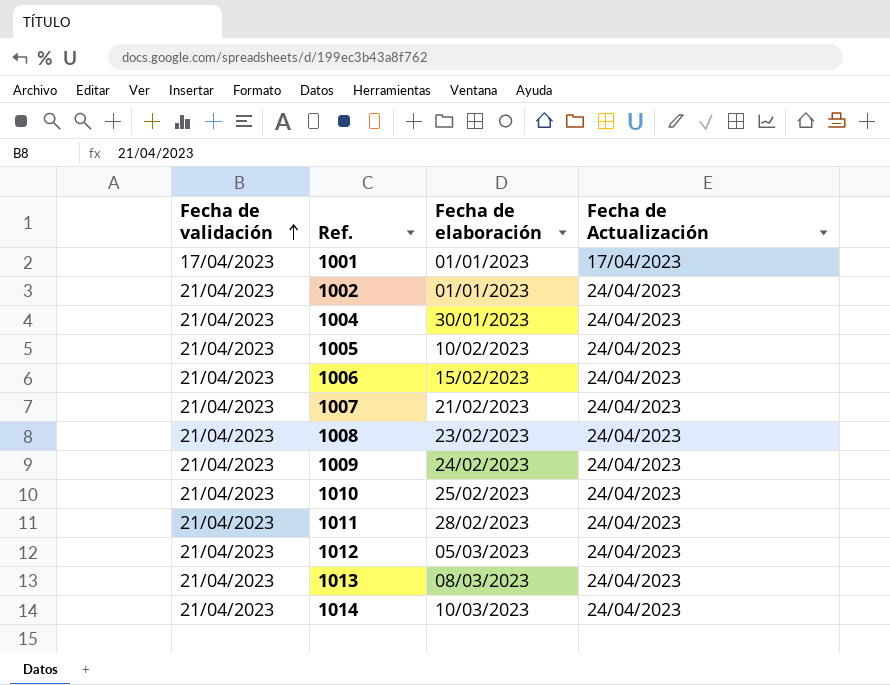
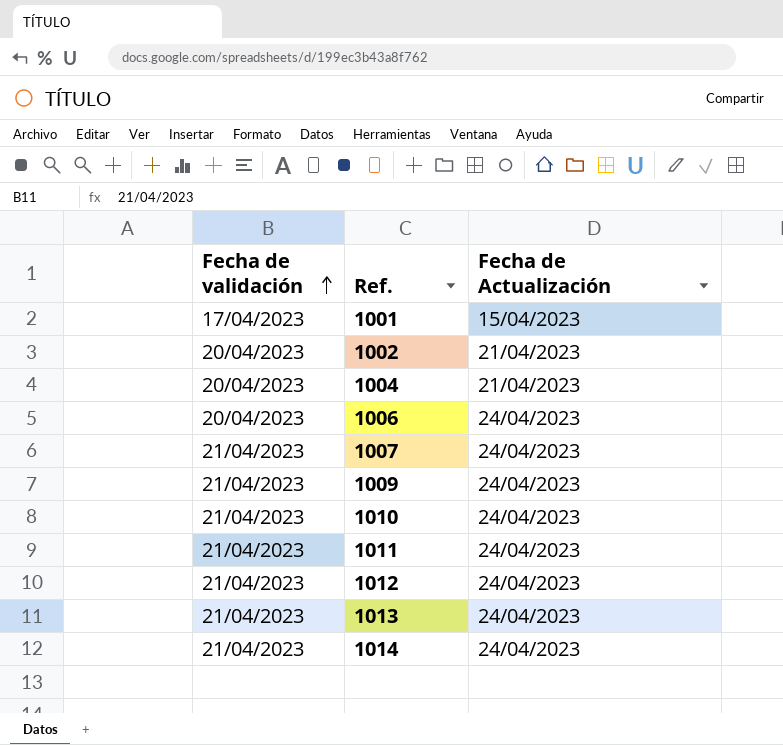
column Fecha de elaboración | position: 3 -> none
row 1005: 21/04/2023 | 10/02/2023 | 24/04/2023 -> none
row 1008: 21/04/2023 | 23/02/2023 | 24/04/2023 -> none
1001 | Fecha de Actualización: 17/04/2023 -> 15/04/2023
1002 | Fecha de validación: 21/04/2023 -> 20/04/2023
1002 | Fecha de Actualización: 24/04/2023 -> 21/04/2023
1004 | Fecha de validación: 21/04/2023 -> 20/04/2023
1004 | Fecha de Actualización: 24/04/2023 -> 21/04/2023
1006 | Fecha de validación: 21/04/2023 -> 20/04/2023

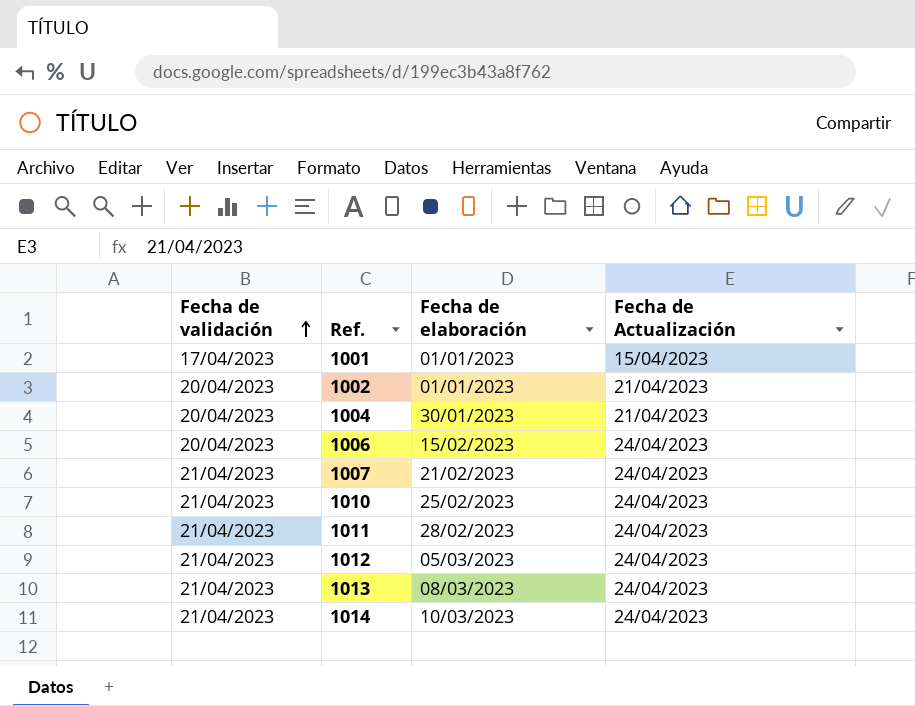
column Fecha de elaboración | position: none -> 3
row 1009: 21/04/2023 | 24/04/2023 -> none

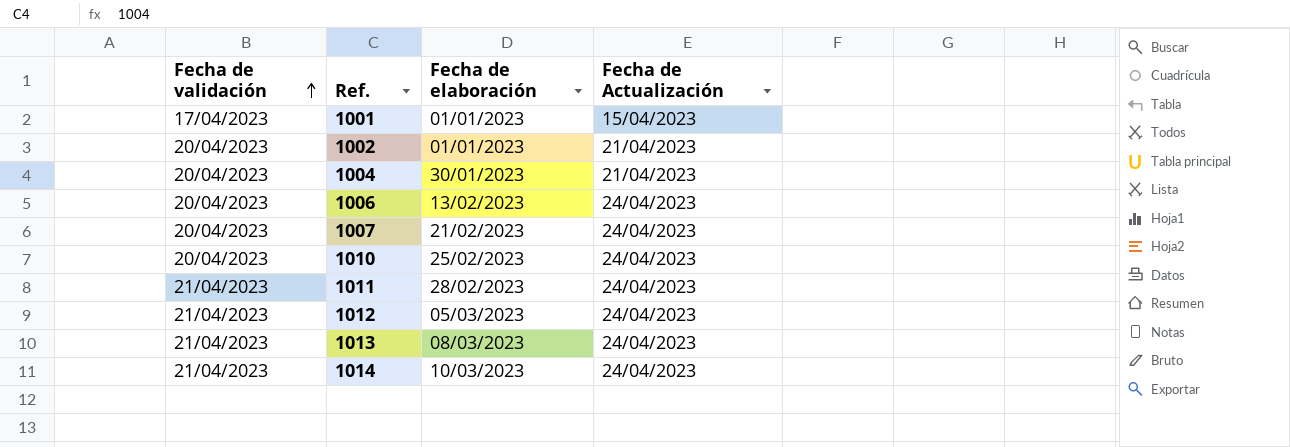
1006 | Fecha de elaboración: 15/02/2023 -> 13/02/2023
1007 | Fecha de validación: 21/04/2023 -> 20/04/2023
1010 | Fecha de validación: 21/04/2023 -> 20/04/2023

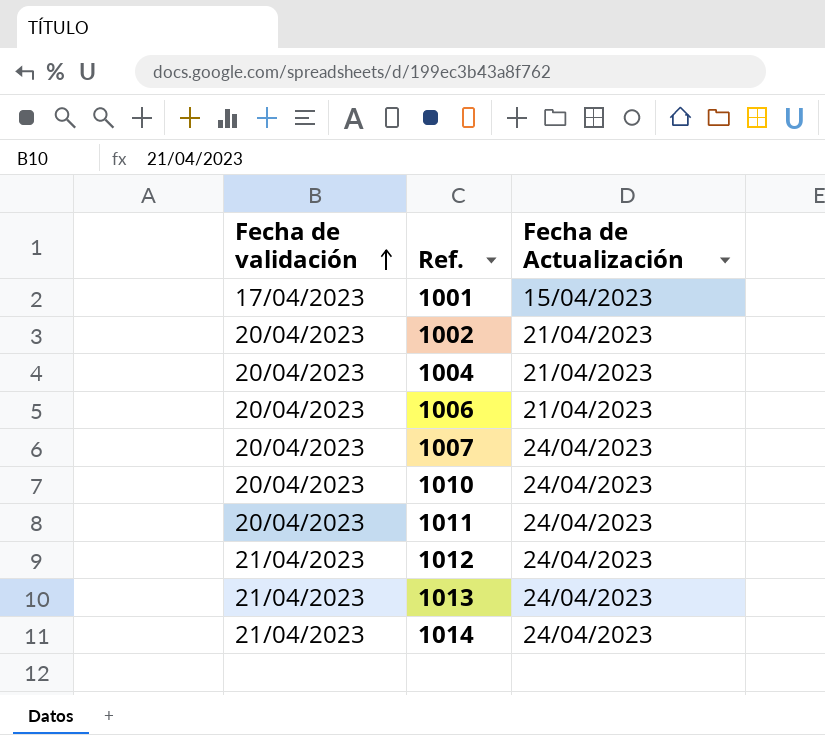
column Fecha de elaboración | position: 3 -> none
1006 | Fecha de Actualización: 24/04/2023 -> 21/04/2023
1011 | Fecha de validación: 21/04/2023 -> 20/04/2023

